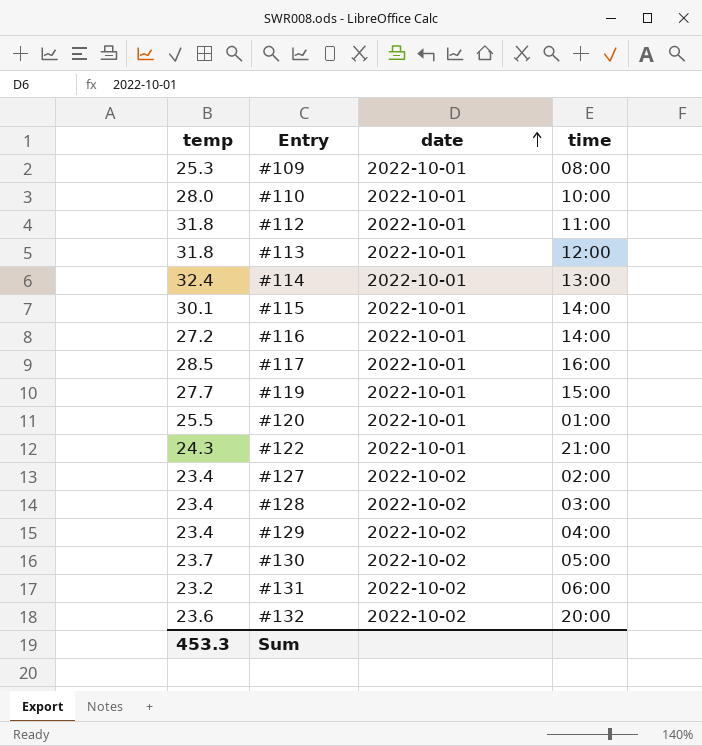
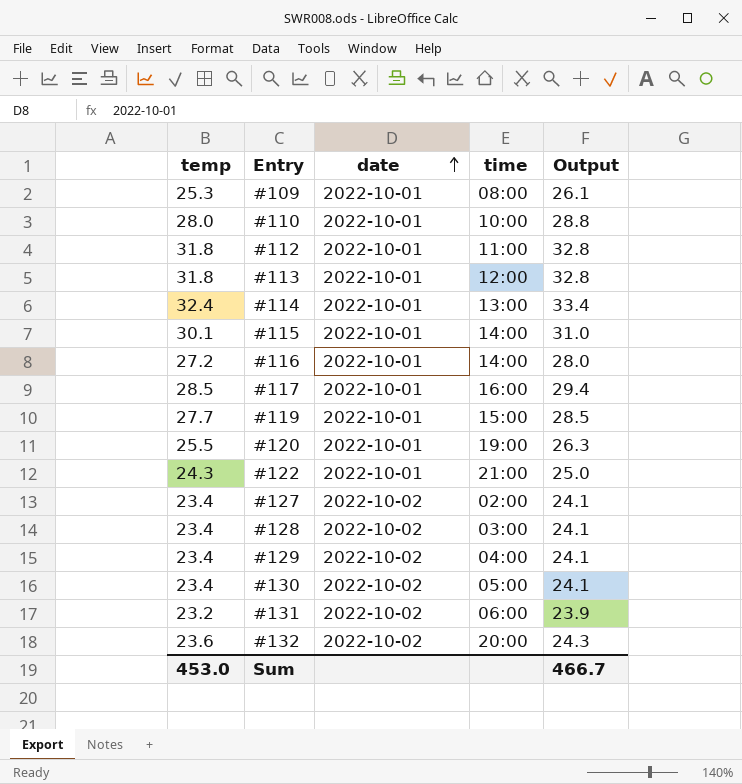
column Output | formula: none -> [temp] * 1.03
#120 | time: 01:00 -> 19:00
#130 | temp: 23.7 -> 23.4
Sum | temp: 453.3 -> 453.0

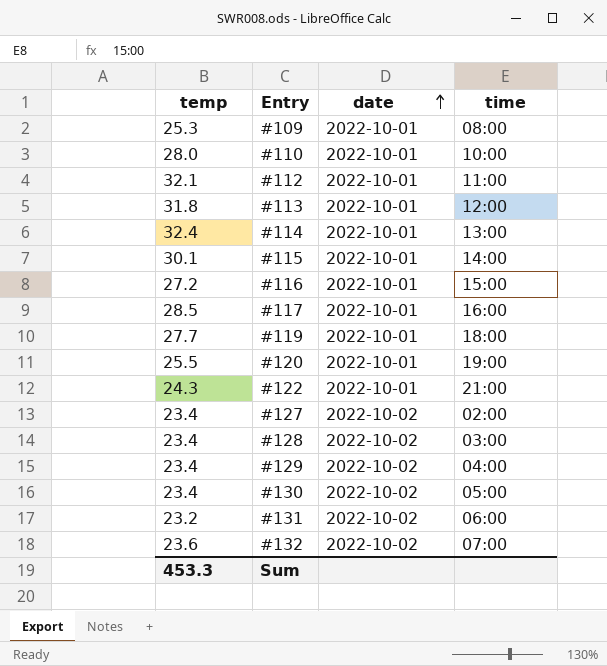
column Output | formula: [temp] * 1.03 -> none
#112 | temp: 31.8 -> 32.1
#116 | time: 14:00 -> 15:00
#119 | time: 15:00 -> 18:00
#132 | time: 20:00 -> 07:00
Sum | temp: 453.0 -> 453.3

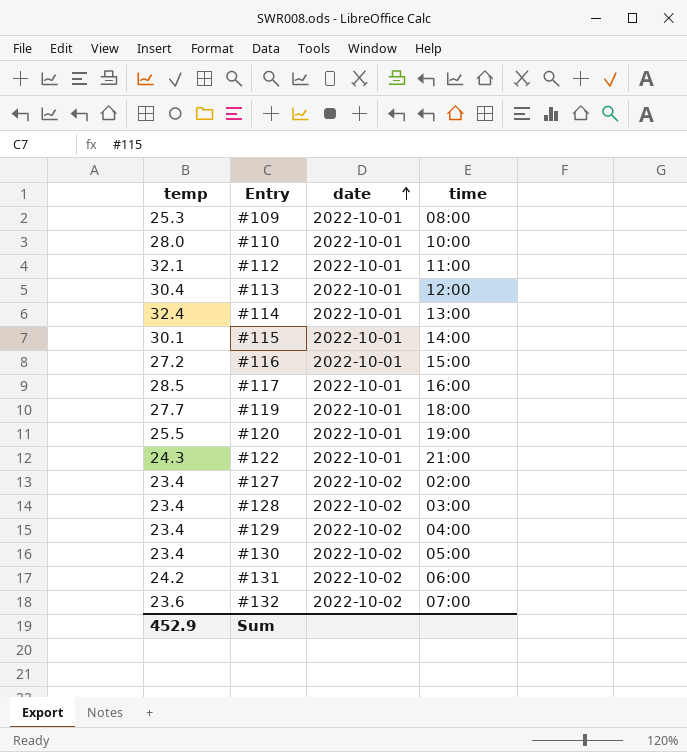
#113 | temp: 31.8 -> 30.4
#131 | temp: 23.2 -> 24.2
Sum | temp: 453.3 -> 452.9

